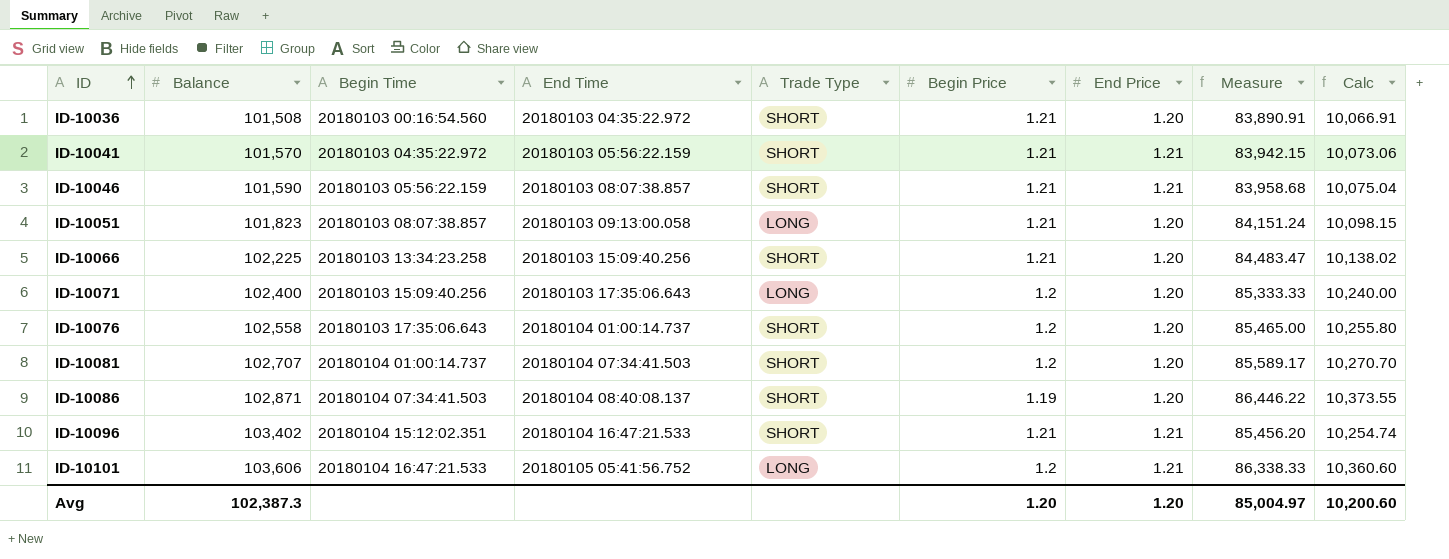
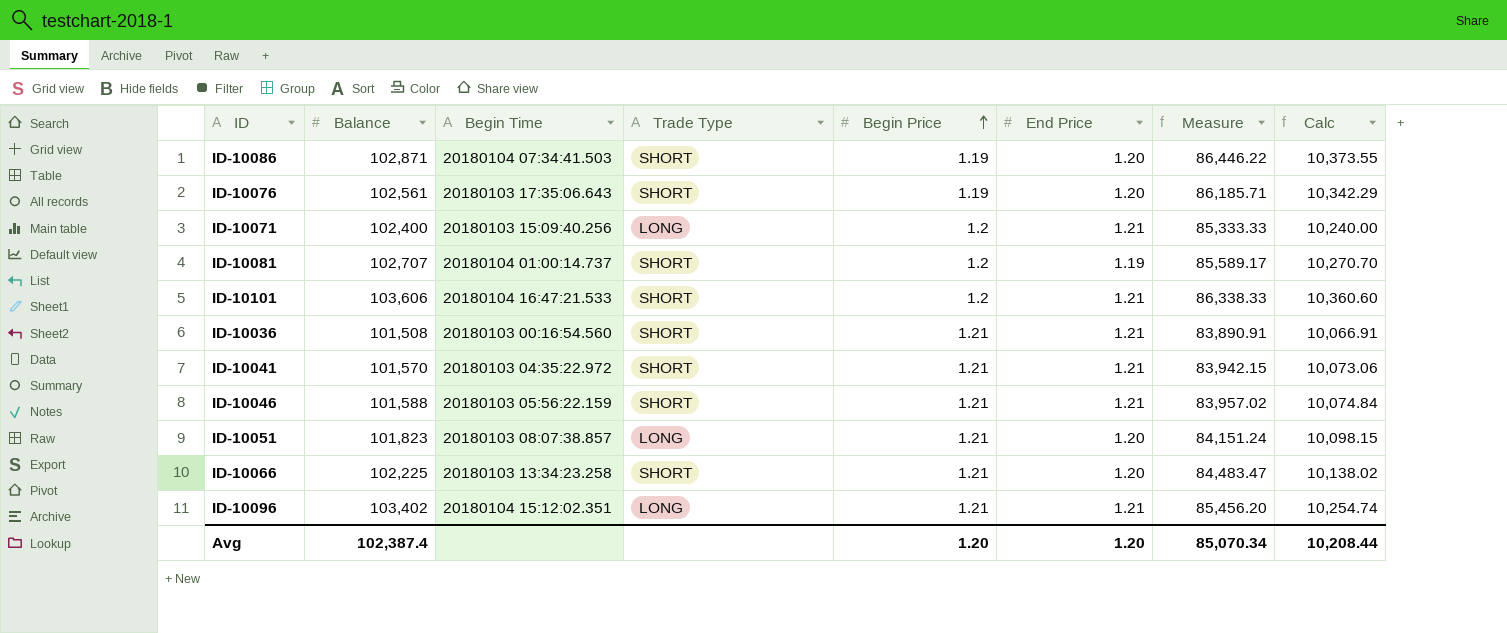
row order: ID ascending -> Begin Price ascending
column End Time | position: 4 -> none
ID-10076 | Balance: 102,558 -> 102,561
ID-10076 | Begin Price: 1.2 -> 1.19
ID-10076 | Measure: 85,465.00 -> 86,185.71
ID-10076 | Calc: 10,255.80 -> 10,342.29
ID-10071 | End Price: 1.20 -> 1.21
ID-10081 | End Price: 1.20 -> 1.19
ID-10101 | Trade Type: LONG -> SHORT
ID-10036 | End Price: 1.20 -> 1.21
ID-10046 | Balance: 101,590 -> 101,588
ID-10046 | Measure: 83,958.68 -> 83,957.02
ID-10046 | Calc: 10,075.04 -> 10,074.84
ID-10096 | Trade Type: SHORT -> LONG
Avg | Balance: 102,387.3 -> 102,387.4
Avg | Measure: 85,004.97 -> 85,070.34
Avg | Calc: 10,200.60 -> 10,208.44

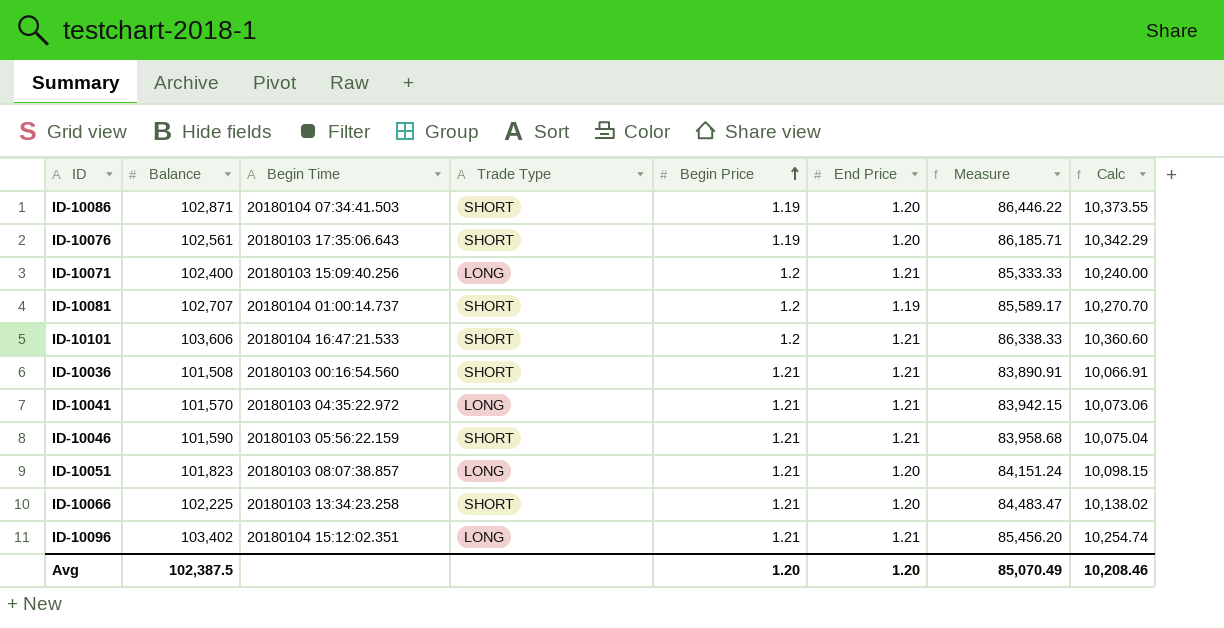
ID-10041 | Trade Type: SHORT -> LONG
ID-10046 | Balance: 101,588 -> 101,590
ID-10046 | Measure: 83,957.02 -> 83,958.68
ID-10046 | Calc: 10,074.84 -> 10,075.04
Avg | Balance: 102,387.4 -> 102,387.5
Avg | Measure: 85,070.34 -> 85,070.49
Avg | Calc: 10,208.44 -> 10,208.46

